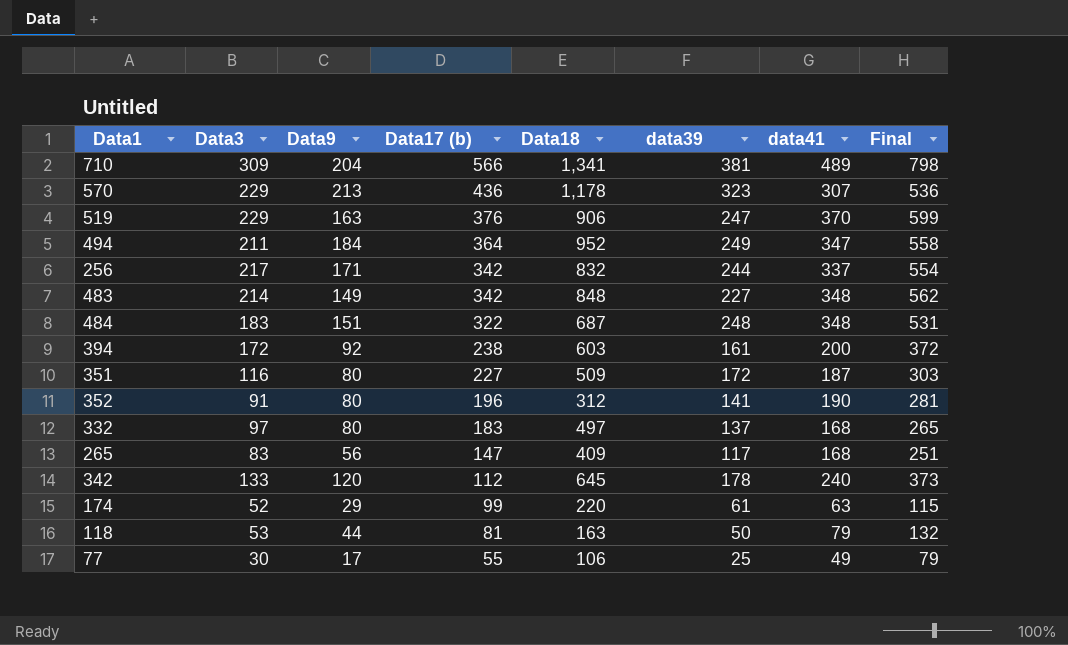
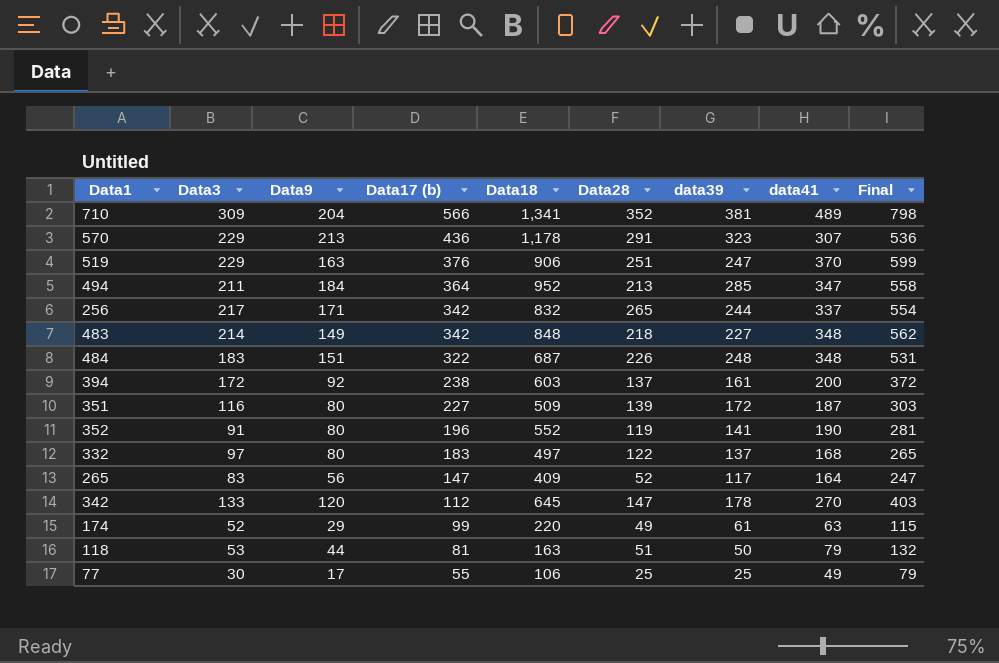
column Data28 | position: none -> 6
494 | data39: 249 -> 285
352 | Data18: 312 -> 552
265 | data41: 168 -> 164
265 | Final: 251 -> 247
342 | data41: 240 -> 270
342 | Final: 373 -> 403

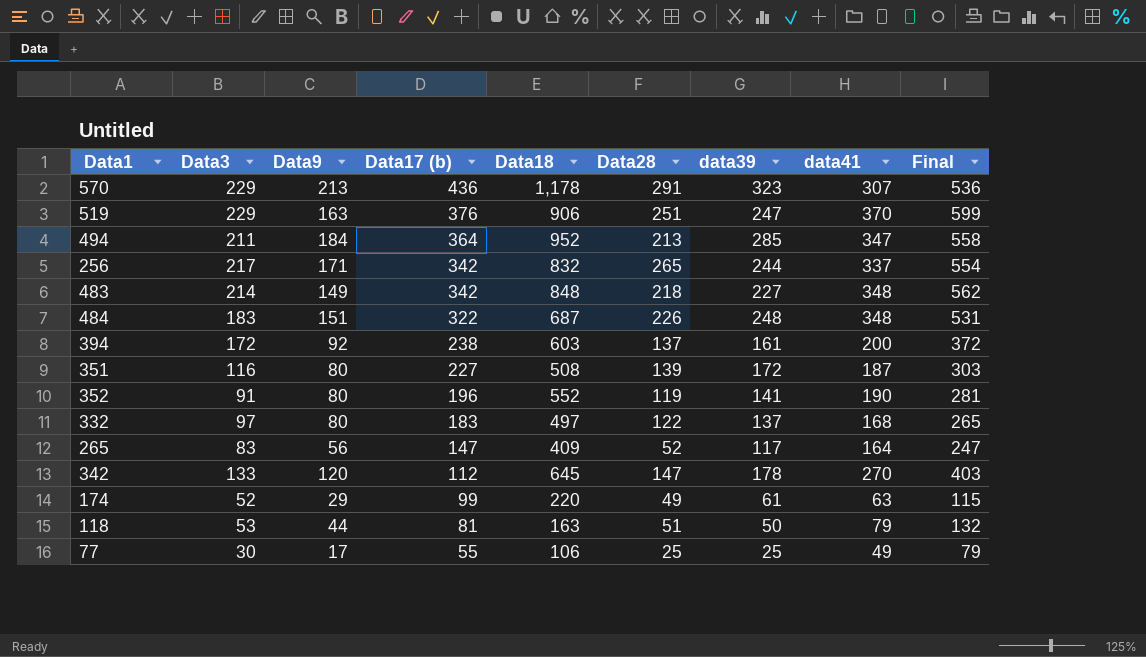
row 710: 309 | 204 | 566 | 1,341 | 352 | 381 | 489 | 798 -> none
351 | Data18: 509 -> 508

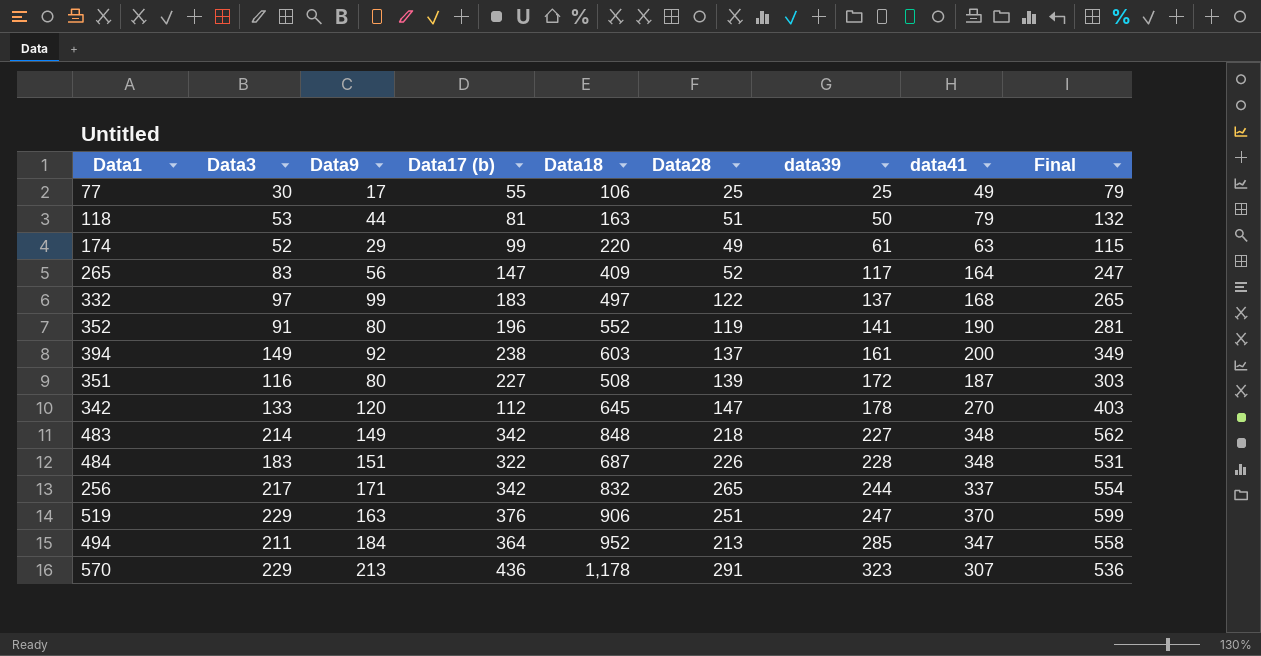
row order: Data17 (b) descending -> data39 ascending
332 | Data9: 80 -> 99
394 | Data3: 172 -> 149
394 | Final: 372 -> 349
484 | data39: 248 -> 228

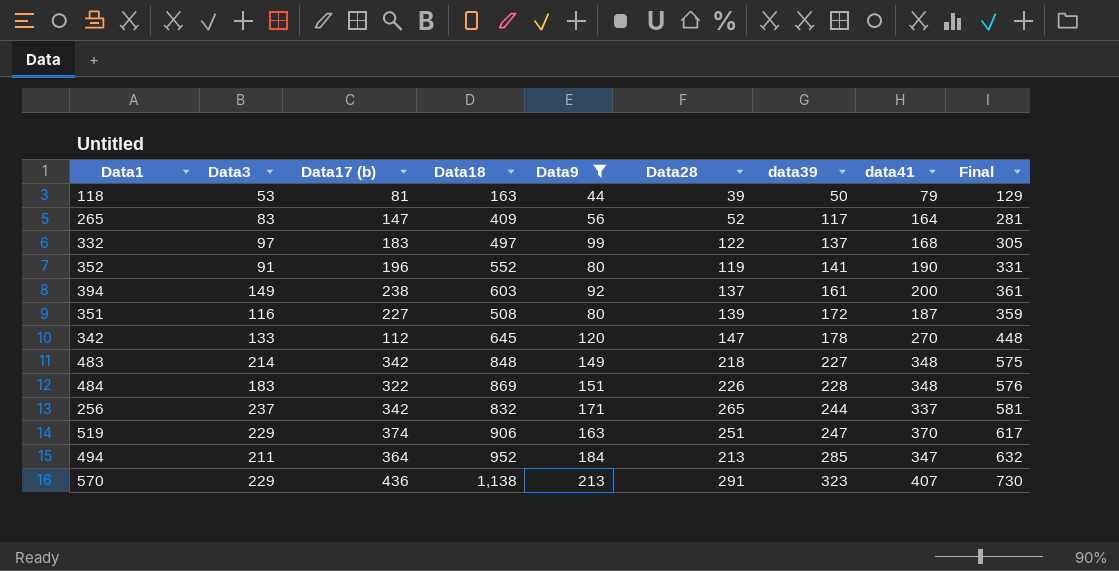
filter: none -> Data9 >= 44
column Data9 | position: 3 -> 5
column Final | formula: [Data3] + [data41] -> [data39] + [data41]
118 | Data28: 51 -> 39
484 | Data18: 687 -> 869
256 | Data3: 217 -> 237
519 | Data17 (b): 376 -> 374
570 | Data18: 1,178 -> 1,138
570 | data41: 307 -> 407

